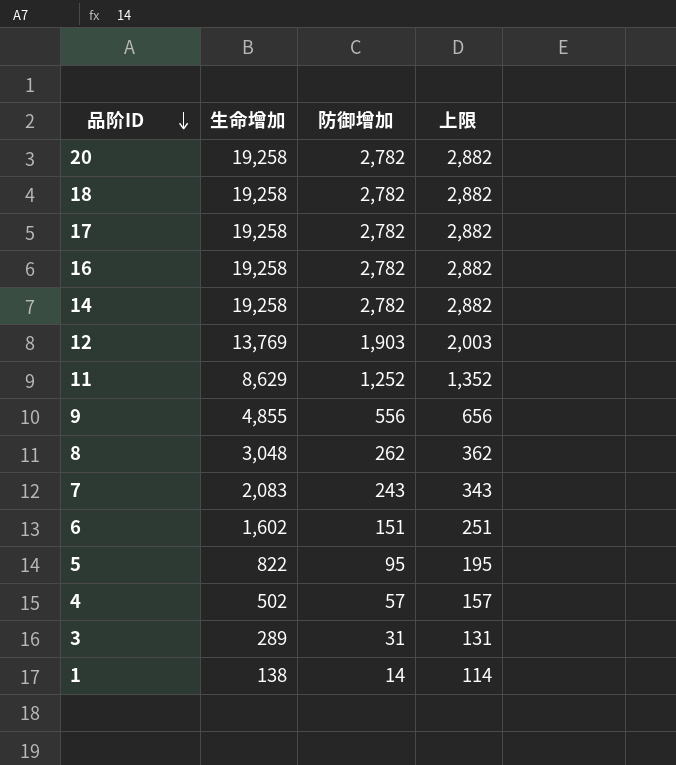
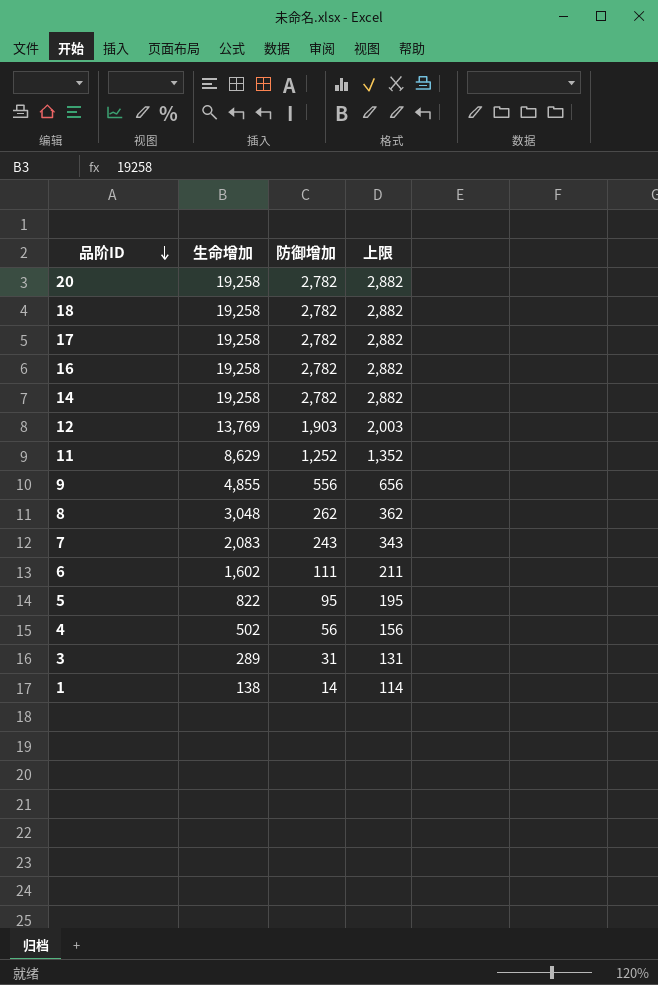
6 | 防御增加: 151 -> 111
6 | 上限: 251 -> 211
4 | 防御增加: 57 -> 56
4 | 上限: 157 -> 156

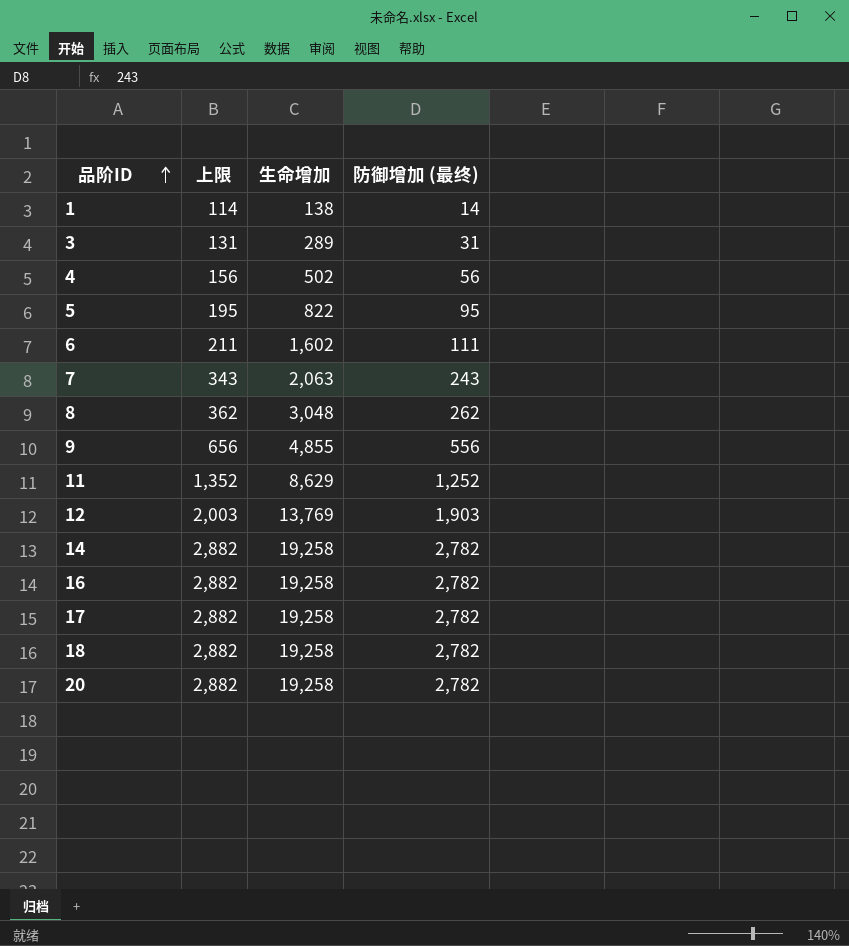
row order: 品阶ID descending -> 品阶ID ascending
column 上限 | position: 4 -> 2
column name: 防御增加 -> 防御增加 (最终)
7 | 生命增加: 2,083 -> 2,063

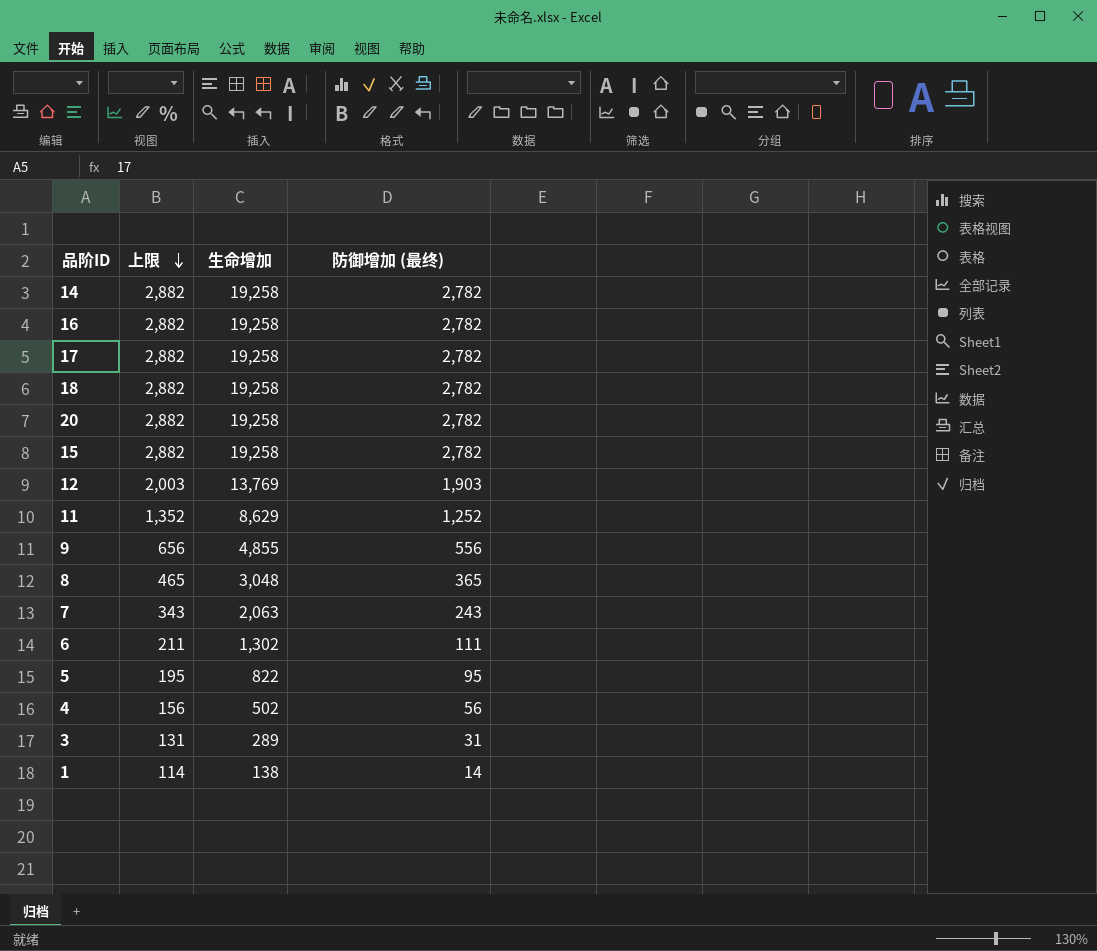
row order: 品阶ID ascending -> 上限 descending
row 15: none -> 2,882 | 19,258 | 2,782
8 | 上限: 362 -> 465
8 | 防御增加 (最终): 262 -> 365
6 | 生命增加: 1,602 -> 1,302

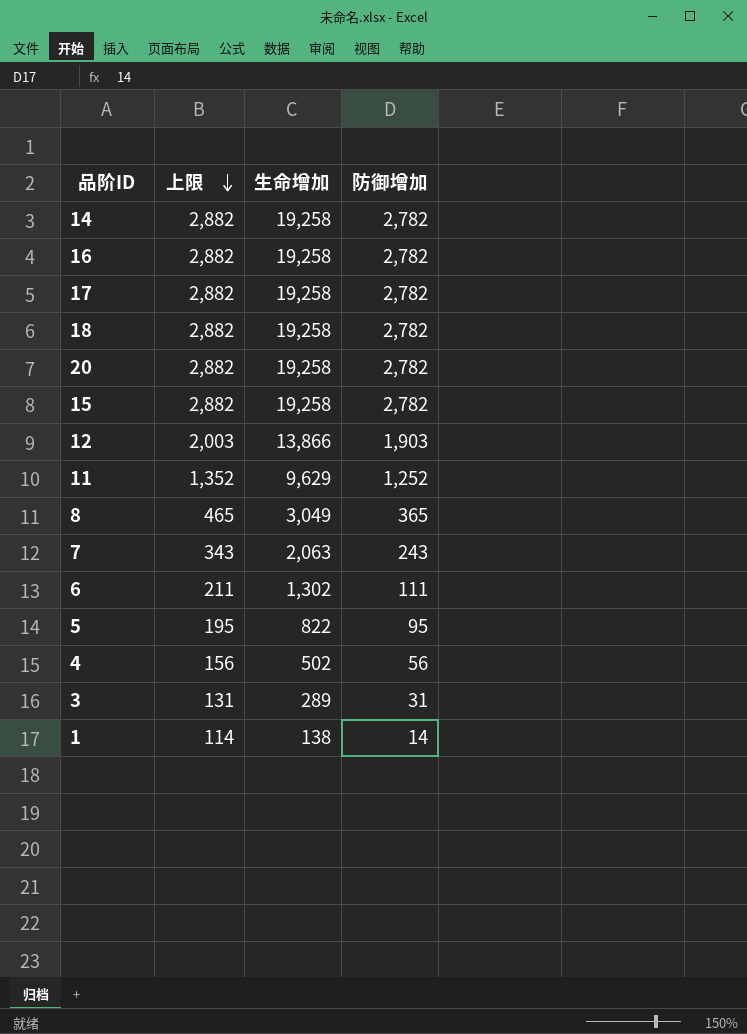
column name: 防御增加 (最终) -> 防御增加
row 9: 656 | 4,855 | 556 -> none
12 | 生命增加: 13,769 -> 13,866
11 | 生命增加: 8,629 -> 9,629
8 | 生命增加: 3,048 -> 3,049

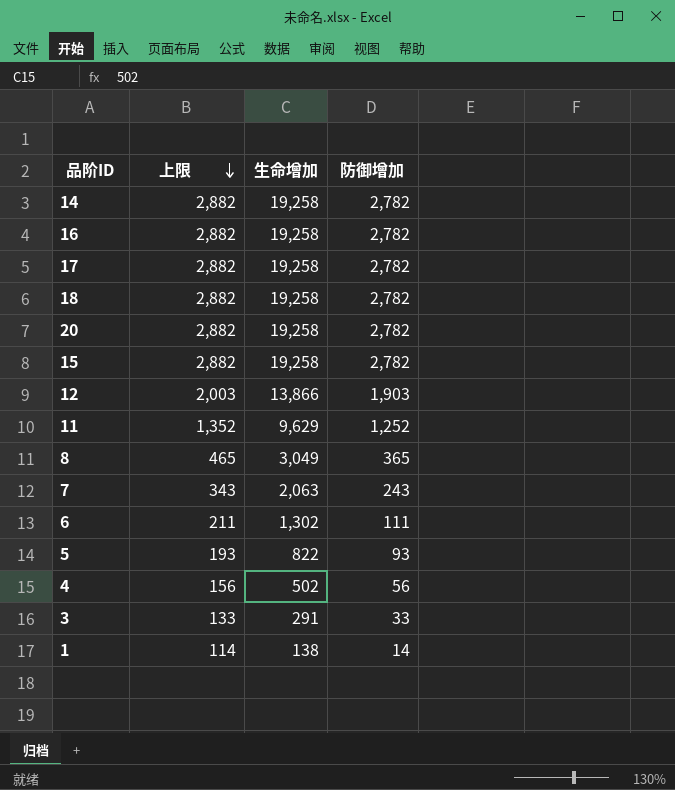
5 | 上限: 195 -> 193
5 | 防御增加: 95 -> 93
3 | 上限: 131 -> 133
3 | 生命增加: 289 -> 291
3 | 防御增加: 31 -> 33

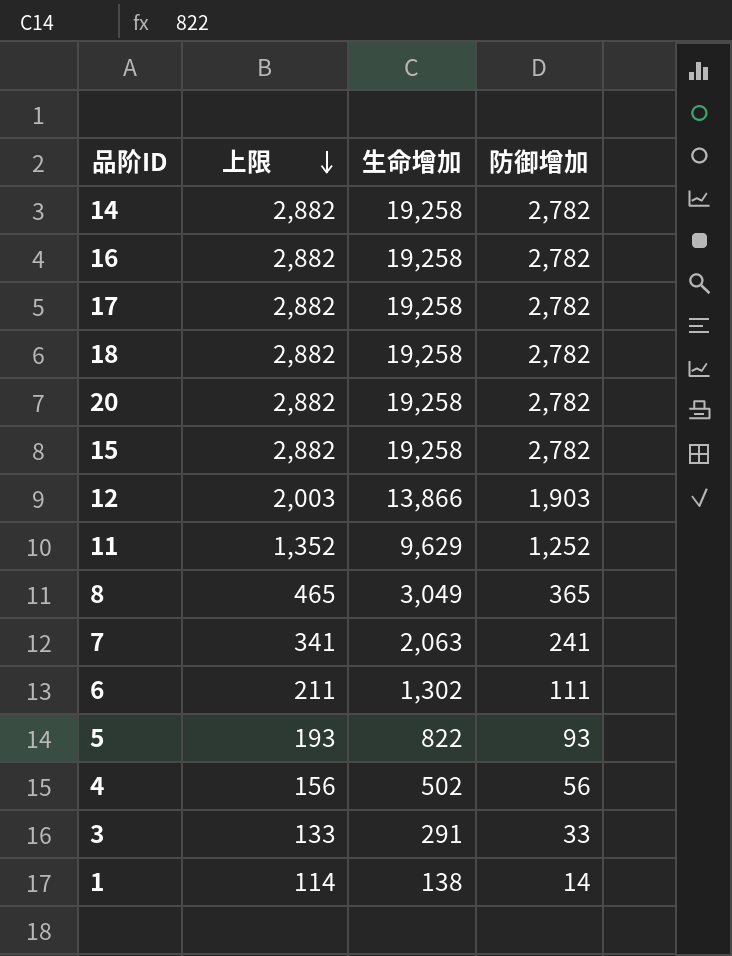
7 | 上限: 343 -> 341
7 | 防御增加: 243 -> 241

